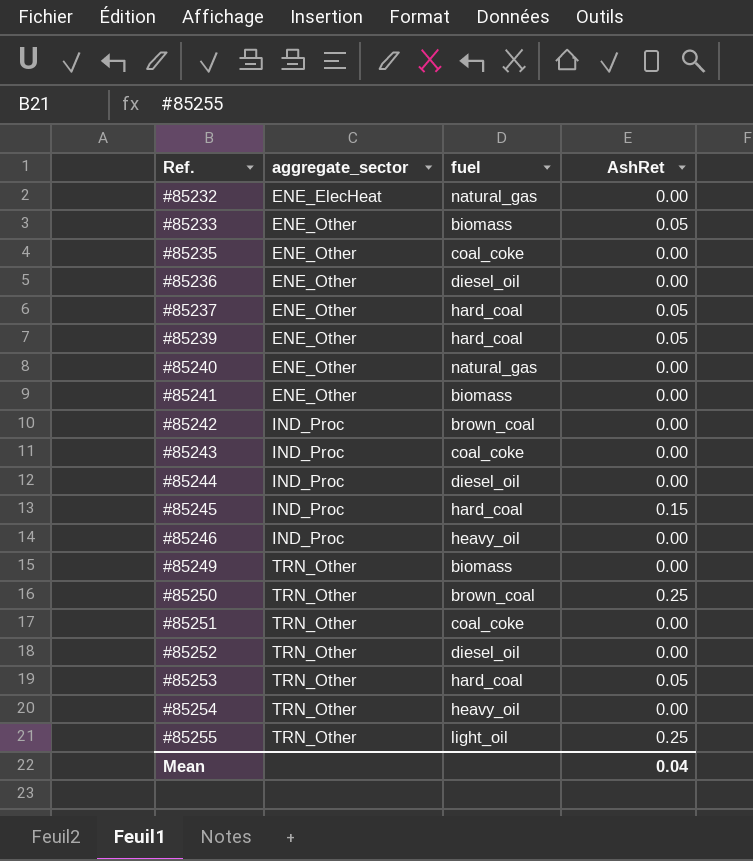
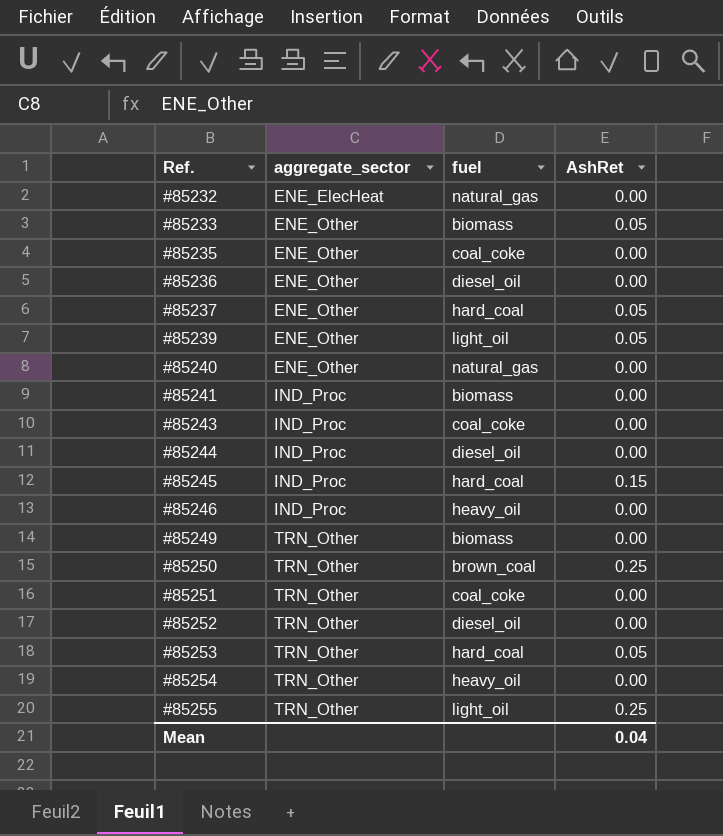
row #85242: IND_Proc | brown_coal | 0.00 -> none
#85239 | fuel: hard_coal -> light_oil
#85241 | aggregate_sector: ENE_Other -> IND_Proc

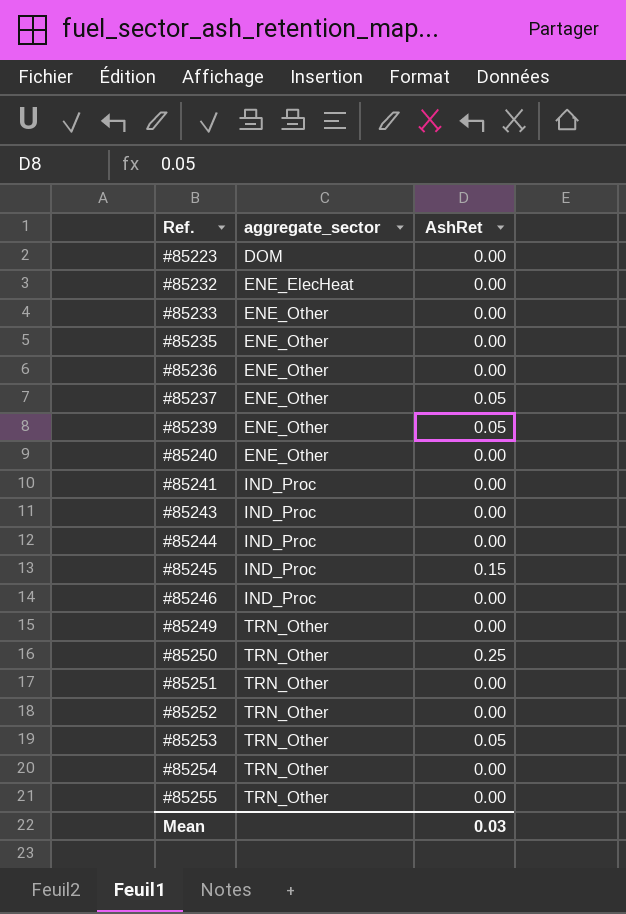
column fuel | position: 3 -> none
row #85223: none -> DOM | 0.00
#85233 | AshRet: 0.05 -> 0.00
#85255 | AshRet: 0.25 -> 0.00
Mean | AshRet: 0.04 -> 0.03

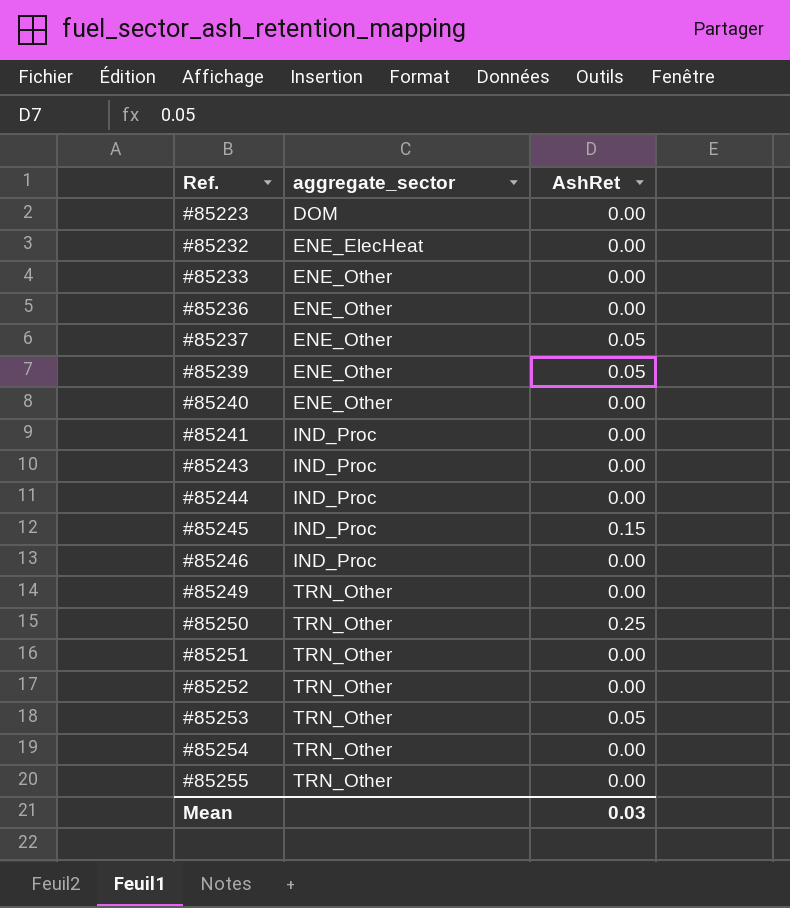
row #85235: ENE_Other | 0.00 -> none

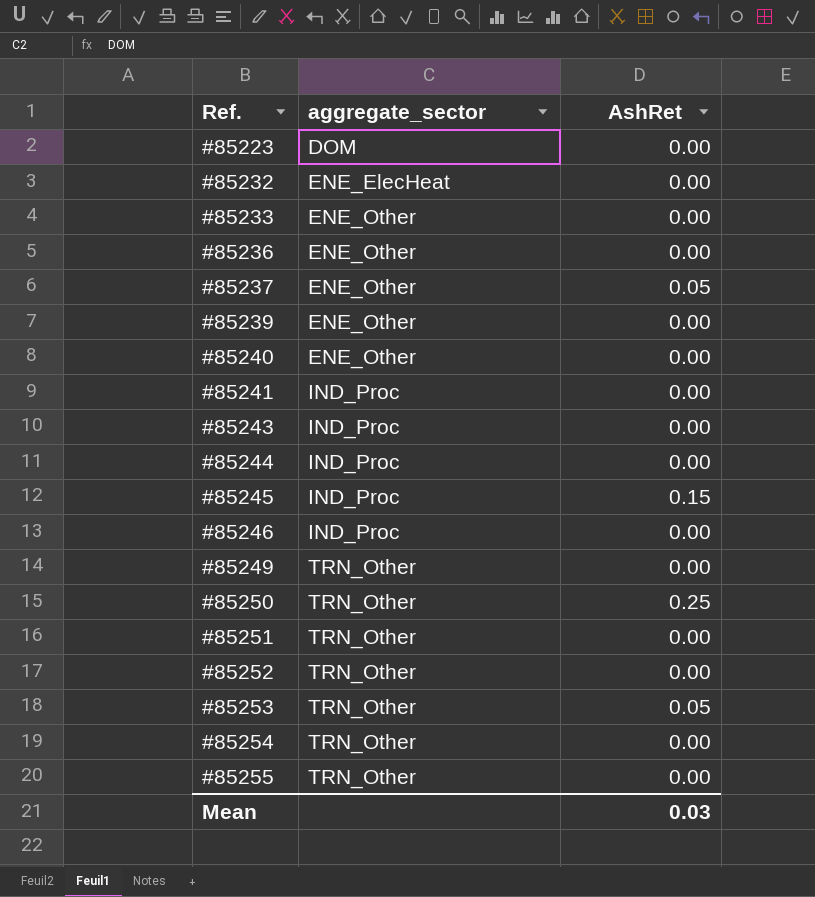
#85239 | AshRet: 0.05 -> 0.00

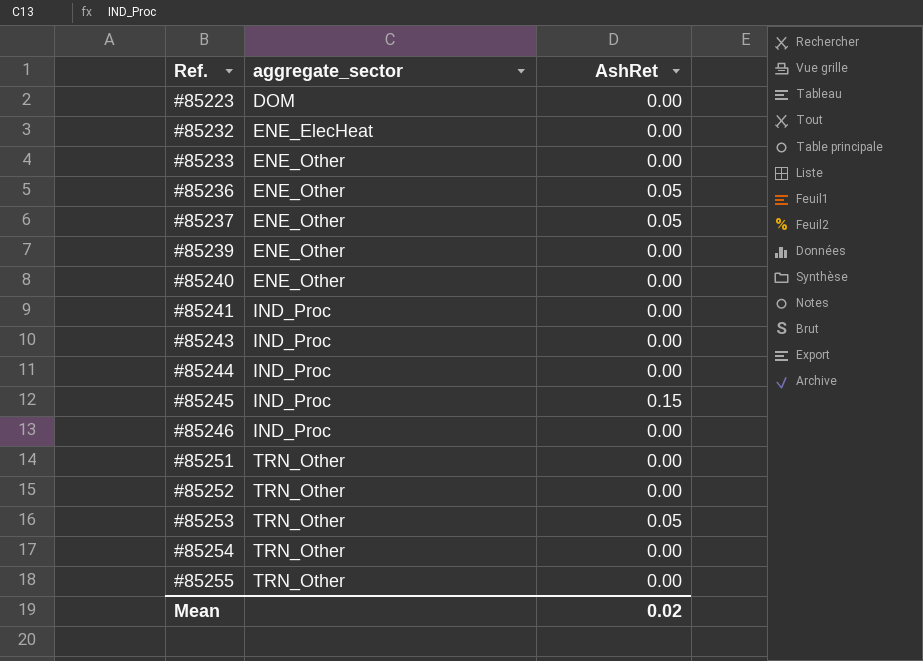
row #85249: TRN_Other | 0.00 -> none
row #85250: TRN_Other | 0.25 -> none
#85236 | AshRet: 0.00 -> 0.05
Mean | AshRet: 0.03 -> 0.02

